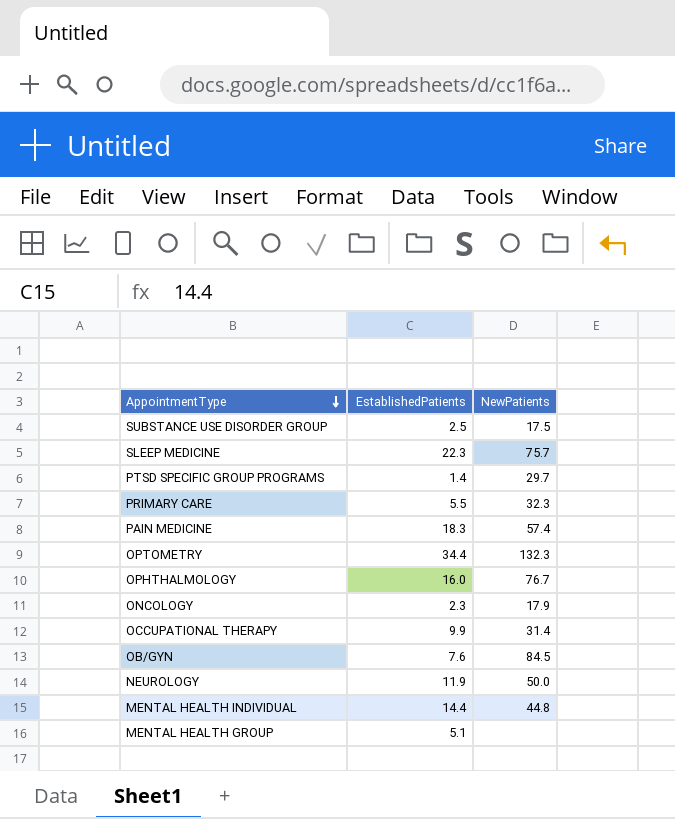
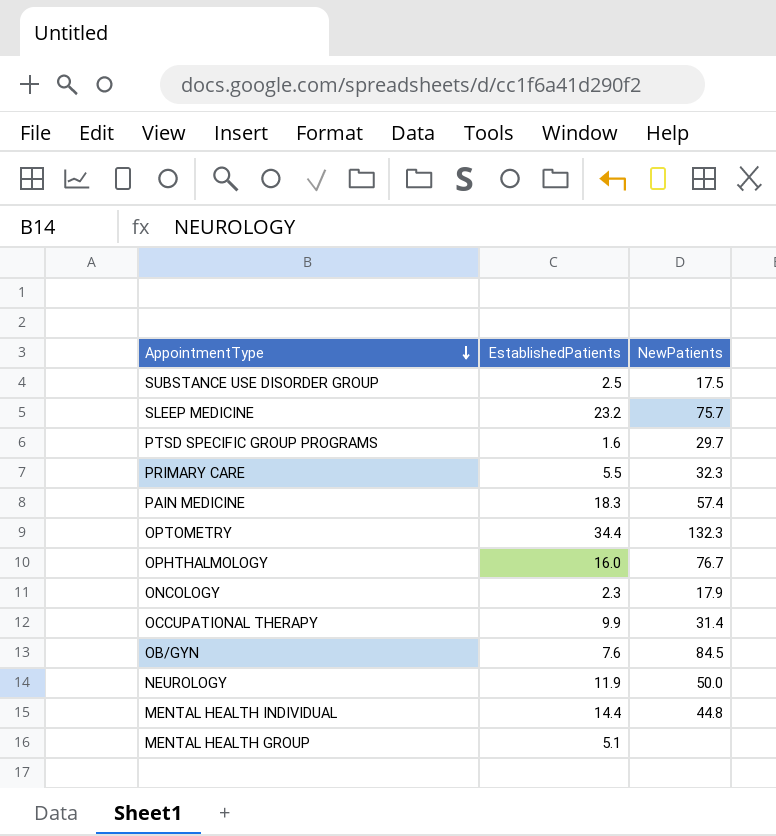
SLEEP MEDICINE | EstablishedPatients: 22.3 -> 23.2
PTSD SPECIFIC GROUP PROGRAMS | EstablishedPatients: 1.4 -> 1.6

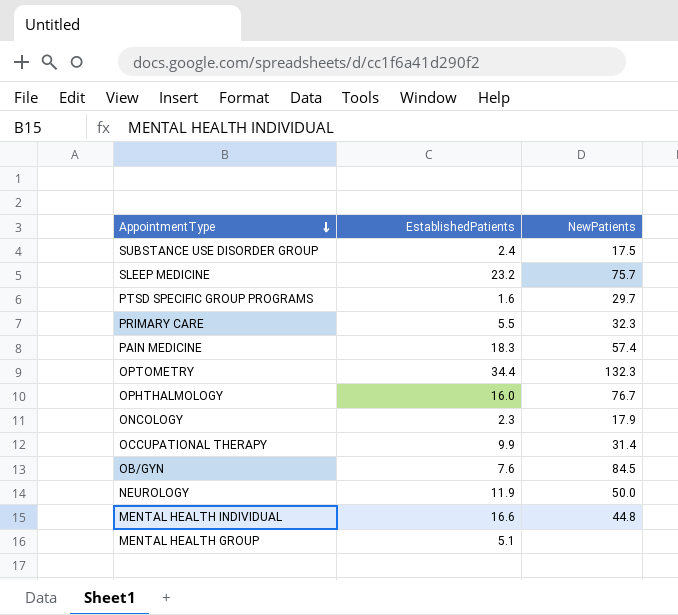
SUBSTANCE USE DISORDER GROUP | EstablishedPatients: 2.5 -> 2.4
MENTAL HEALTH INDIVIDUAL | EstablishedPatients: 14.4 -> 16.6

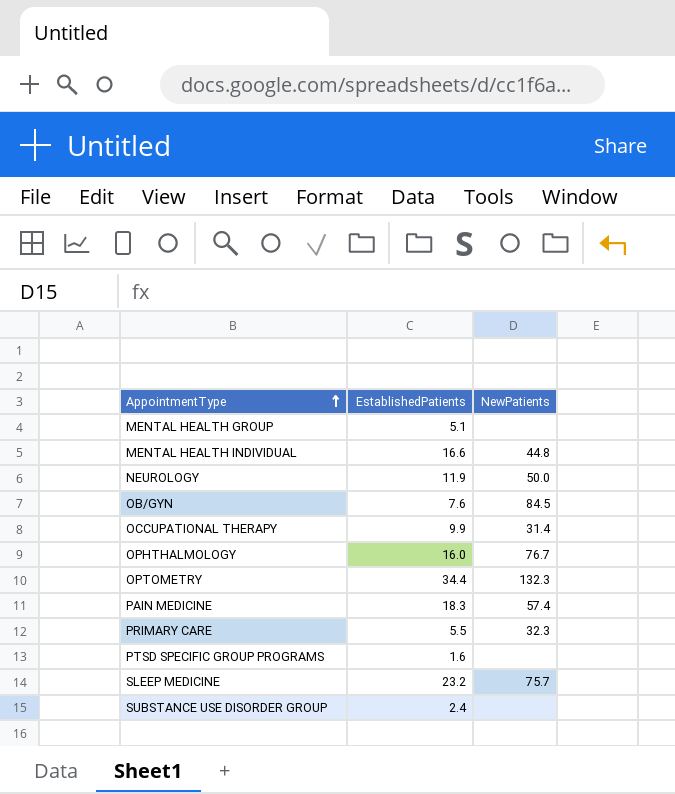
row order: AppointmentType descending -> AppointmentType ascending
row ONCOLOGY: 2.3 | 17.9 -> none
PTSD SPECIFIC GROUP PROGRAMS | NewPatients: 29.7 -> none
SUBSTANCE USE DISORDER GROUP | NewPatients: 17.5 -> none

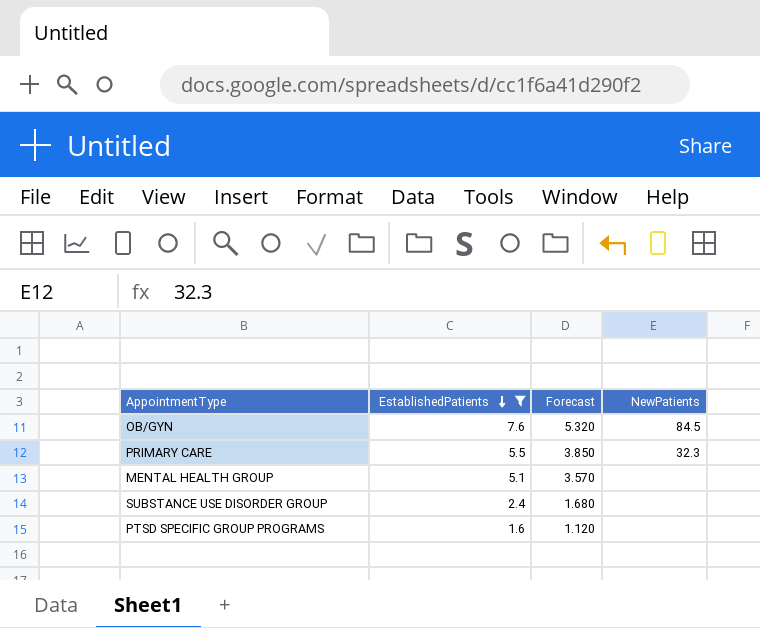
filter: none -> EstablishedPatients <= 7.6
row order: AppointmentType ascending -> EstablishedPatients descending
column Forecast | formula: none -> [EstablishedPatients] * 0.7

